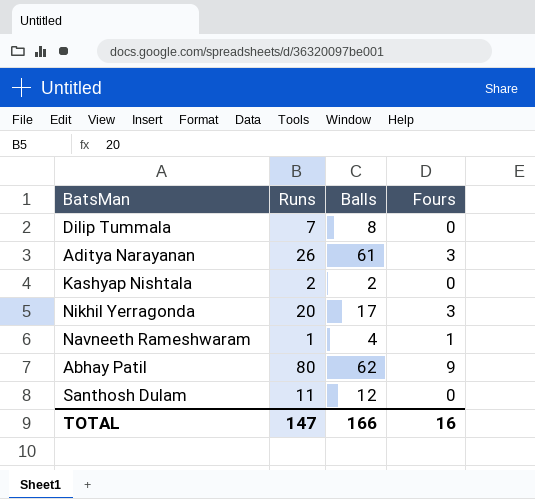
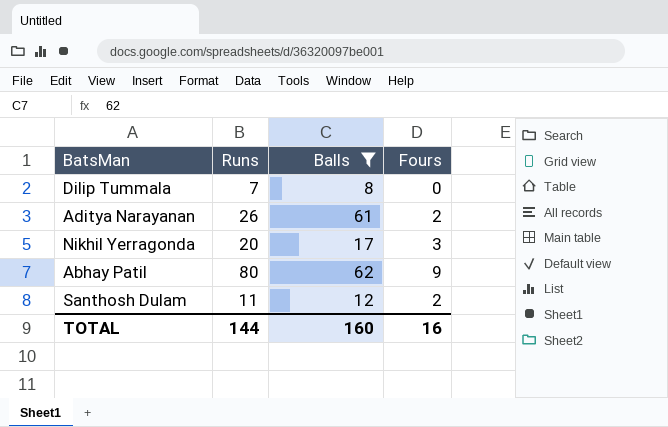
filter: none -> Balls >= 8
Aditya Narayanan | Fours: 3 -> 2
Santhosh Dulam | Fours: 0 -> 2
TOTAL | Runs: 147 -> 144
TOTAL | Balls: 166 -> 160

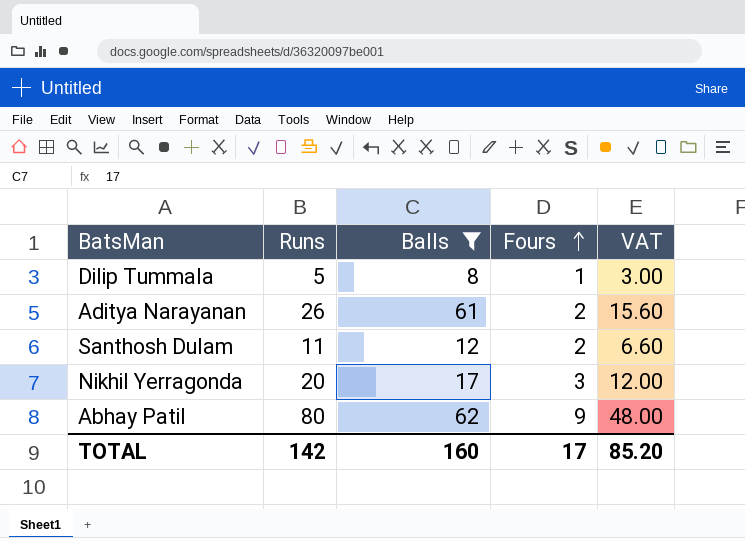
row order: none -> Fours ascending
column VAT | formula: none -> [Runs] * 0.6
Dilip Tummala | Runs: 7 -> 5
Dilip Tummala | Fours: 0 -> 1
TOTAL | Runs: 144 -> 142
TOTAL | Fours: 16 -> 17

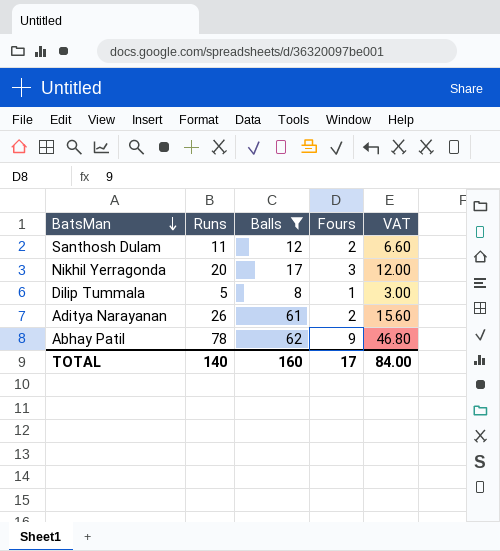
row order: Fours ascending -> BatsMan descending
Abhay Patil | Runs: 80 -> 78
Abhay Patil | VAT: 48.00 -> 46.80
TOTAL | Runs: 142 -> 140
TOTAL | VAT: 85.20 -> 84.00

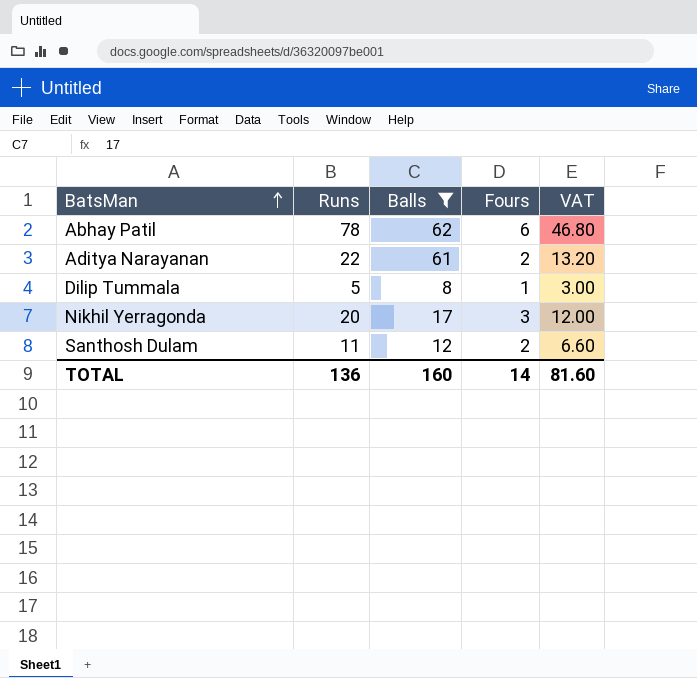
row order: BatsMan descending -> BatsMan ascending
Abhay Patil | Fours: 9 -> 6
Aditya Narayanan | Runs: 26 -> 22
Aditya Narayanan | VAT: 15.60 -> 13.20
TOTAL | Runs: 140 -> 136
TOTAL | Fours: 17 -> 14
TOTAL | VAT: 84.00 -> 81.60

